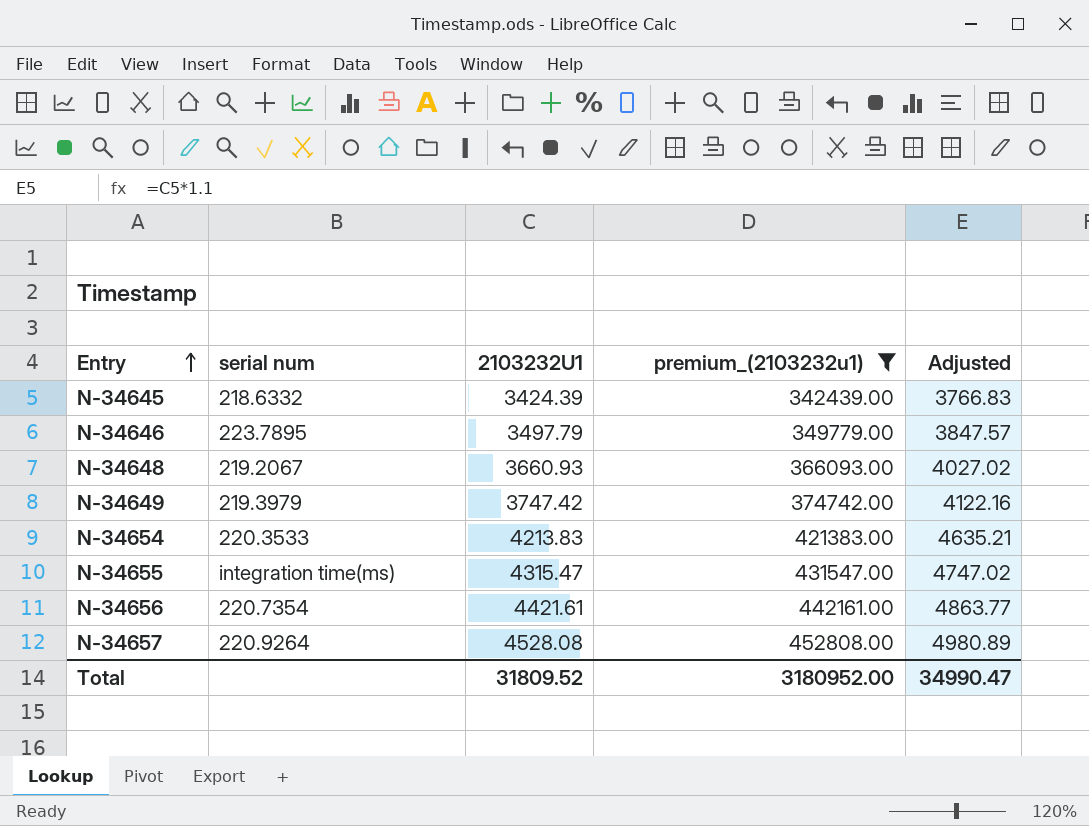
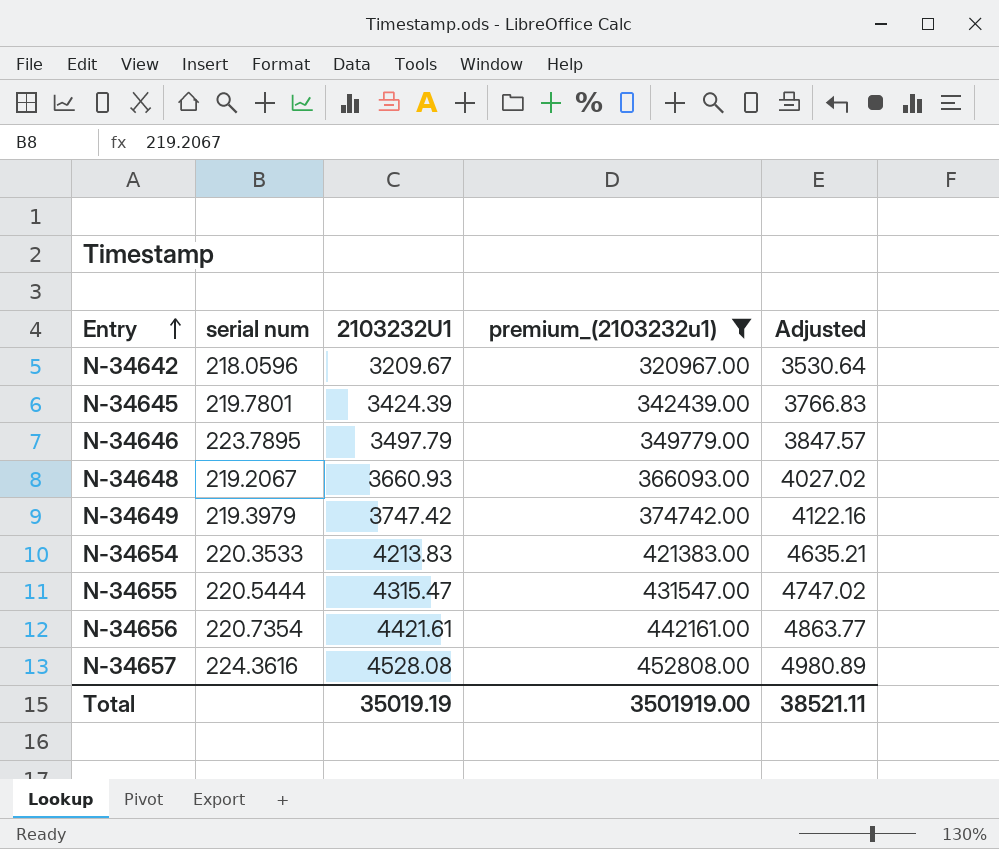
row N-34642: none -> 218.0596 | 3209.67 | 320967.00 | 3530.64
N-34645 | serial num: 218.6332 -> 219.7801
N-34655 | serial num: integration time(ms) -> 220.5444
N-34657 | serial num: 220.9264 -> 224.3616
Total | 2103232U1: 31809.52 -> 35019.19
Total | premium_(2103232u1): 3180952.00 -> 3501919.00
Total | Adjusted: 34990.47 -> 38521.11

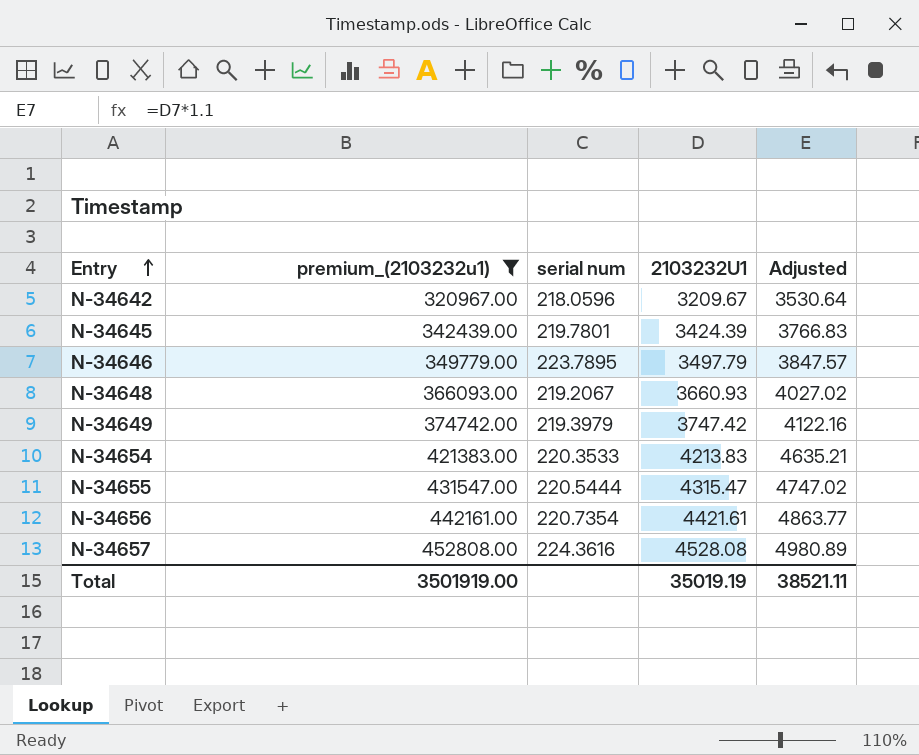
column premium_(2103232u1) | position: 4 -> 2

